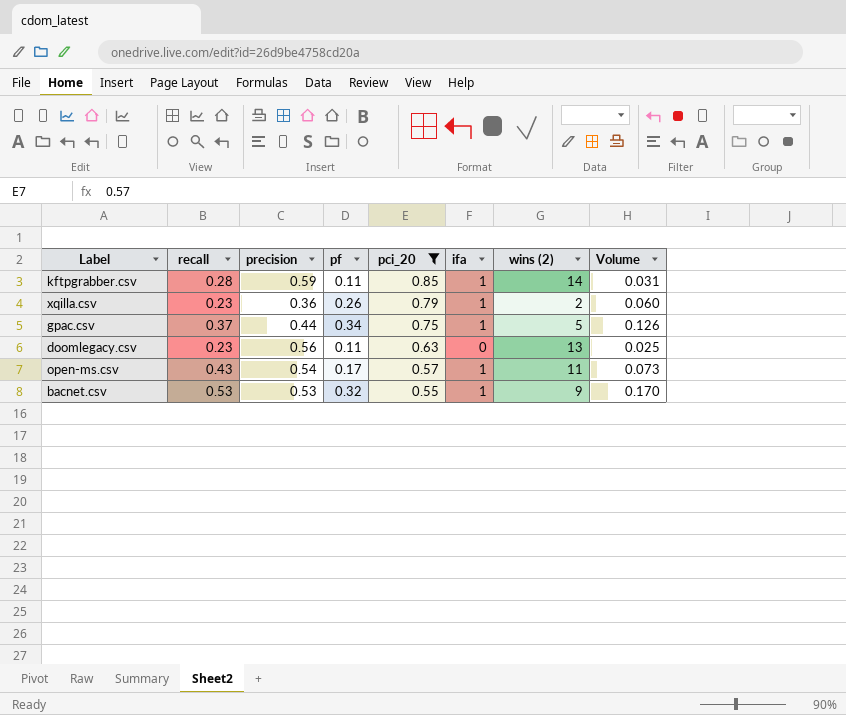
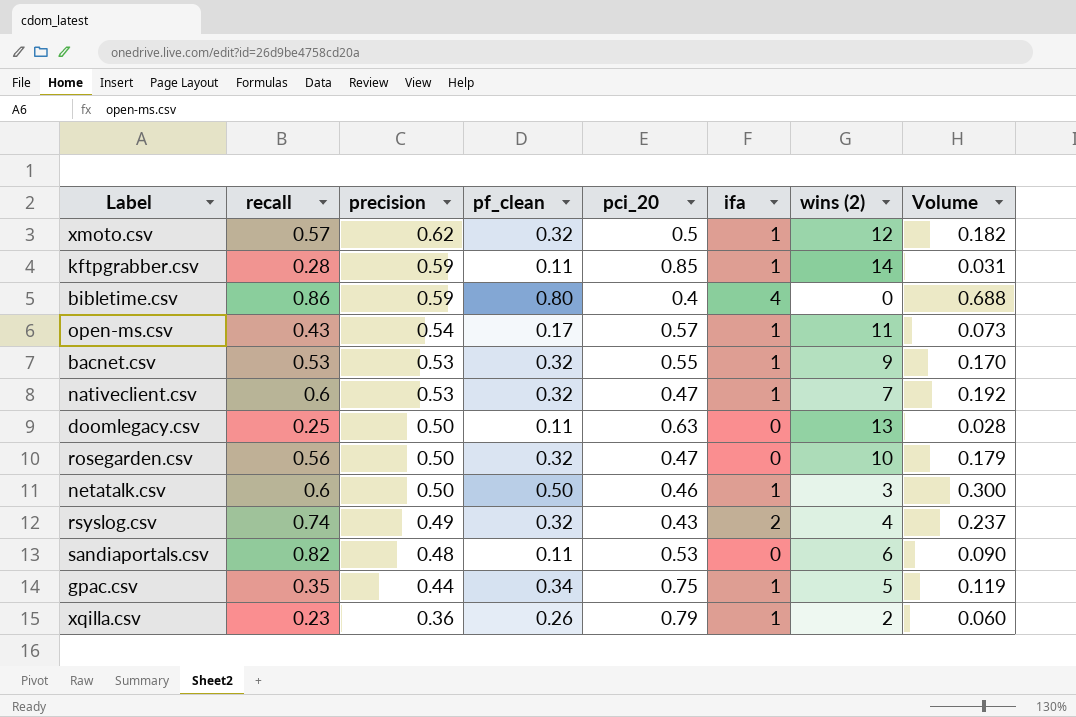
filter: pci_20 >= 0.55 -> none
row order: pci_20 descending -> precision descending
column name: pf -> pf_clean
doomlegacy.csv | recall: 0.23 -> 0.25
doomlegacy.csv | precision: 0.56 -> 0.50
doomlegacy.csv | Volume: 0.025 -> 0.028
gpac.csv | recall: 0.37 -> 0.35
gpac.csv | Volume: 0.126 -> 0.119

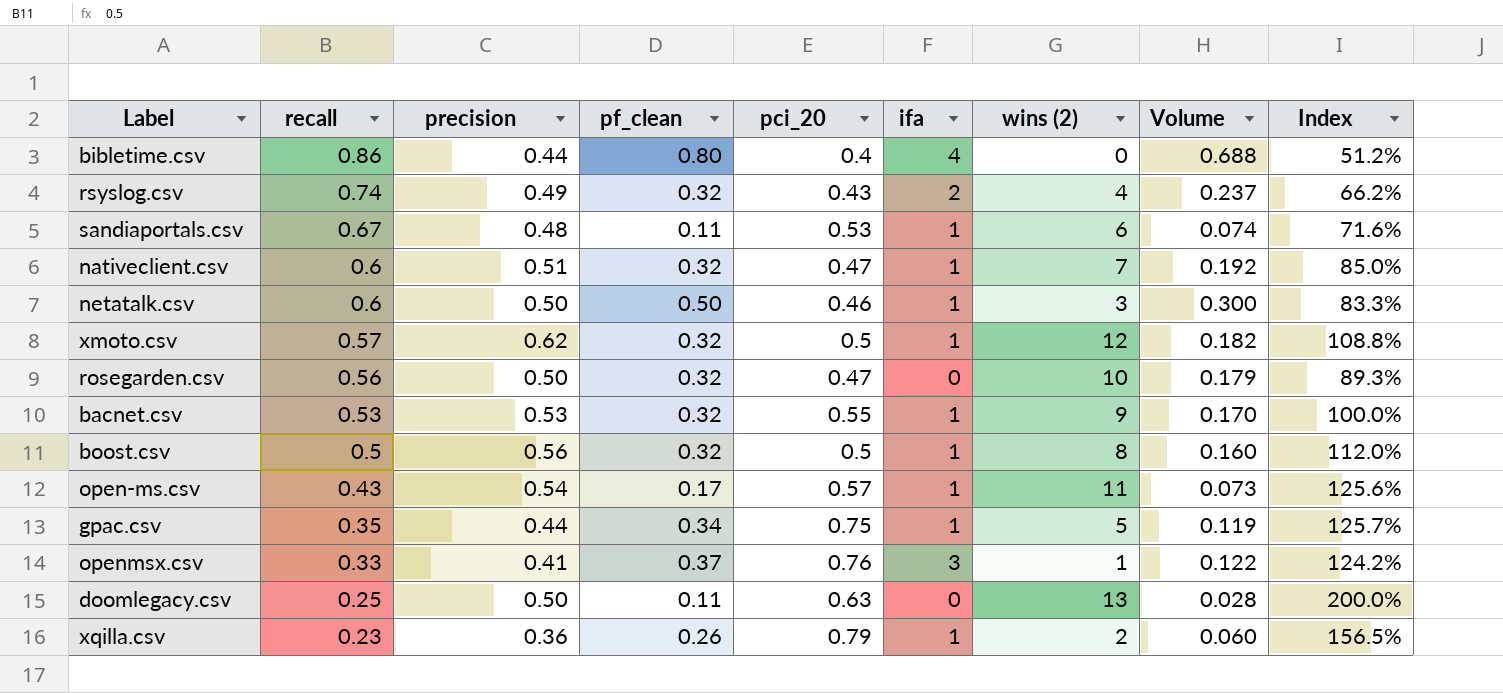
row order: precision descending -> recall descending
column Index | formula: none -> [precision] / [recall]
row kftpgrabber.csv: 0.28 | 0.59 | 0.11 | 0.85 | 1 | 14 | 0.031 -> none
bibletime.csv | precision: 0.59 -> 0.44
sandiaportals.csv | recall: 0.82 -> 0.67
sandiaportals.csv | ifa: 0 -> 1
sandiaportals.csv | Volume: 0.090 -> 0.074
nativeclient.csv | precision: 0.53 -> 0.51
row boost.csv: none -> 0.5 | 0.56 | 0.32 | 0.5 | 1 | 8 | 0.160 | 112.0%
row openmsx.csv: none -> 0.33 | 0.41 | 0.37 | 0.76 | 3 | 1 | 0.122 | 124.2%

